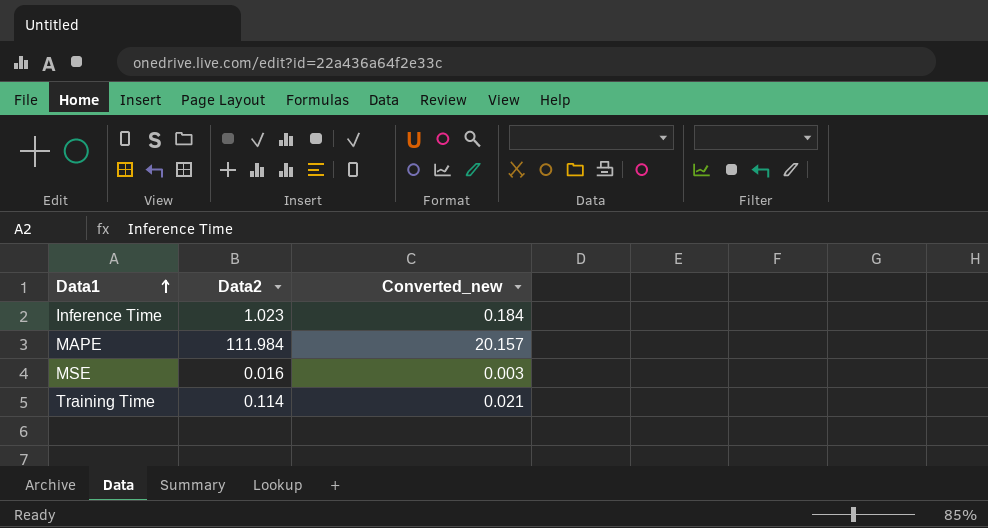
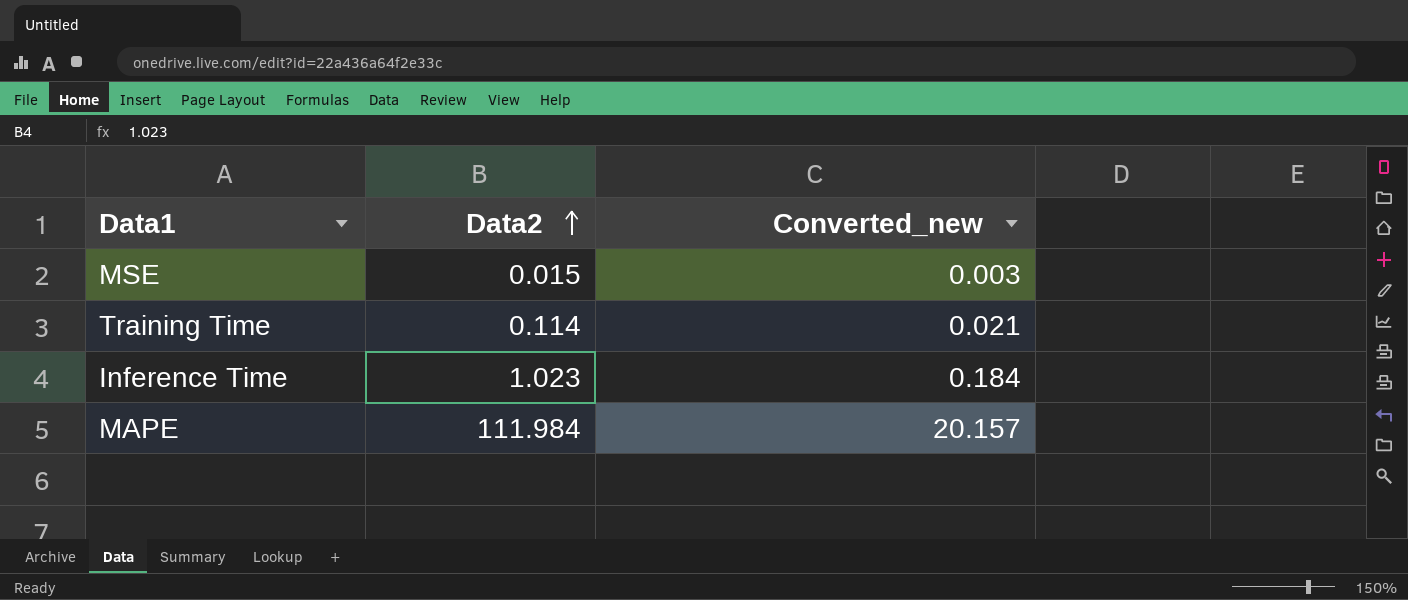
row order: Data1 ascending -> Data2 ascending
MSE | Data2: 0.016 -> 0.015

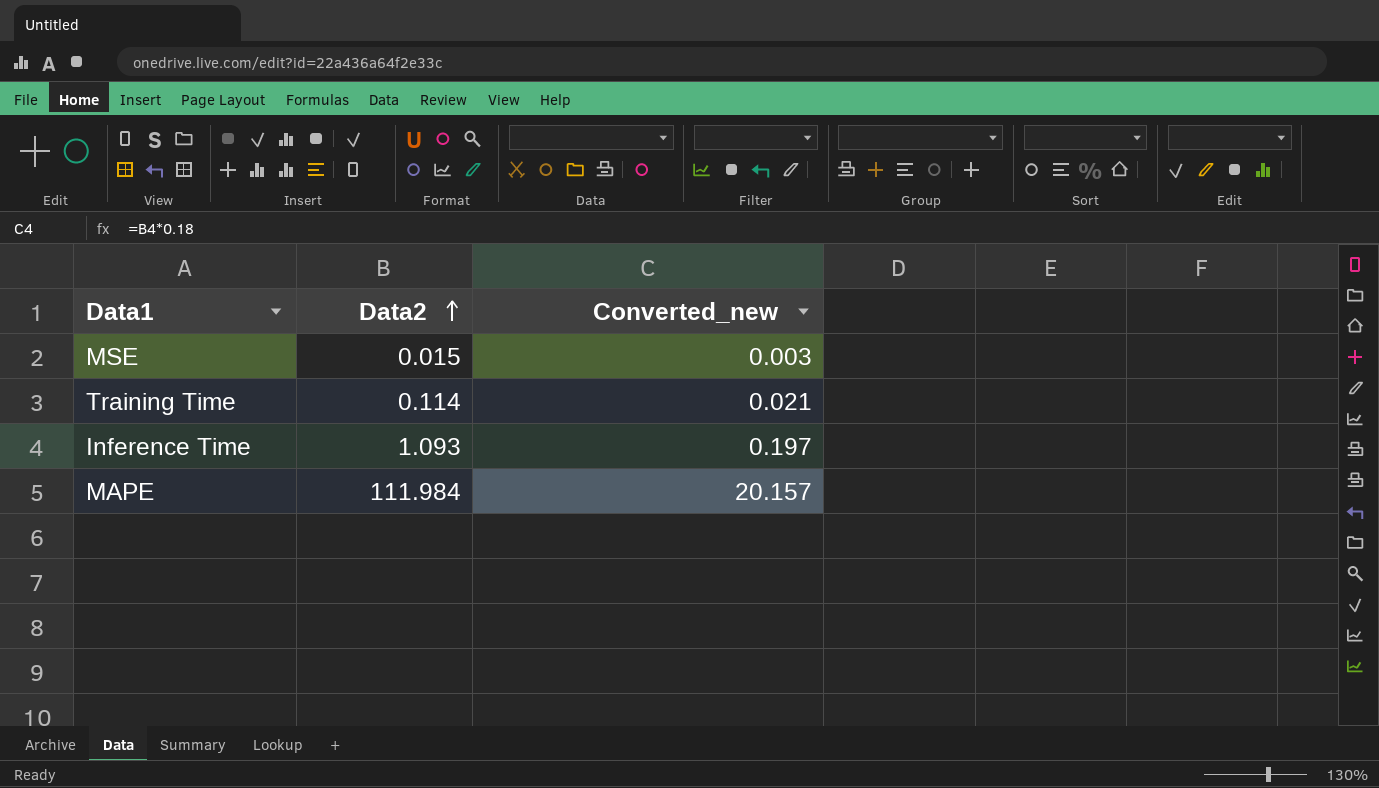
Inference Time | Data2: 1.023 -> 1.093
Inference Time | Converted_new: 0.184 -> 0.197

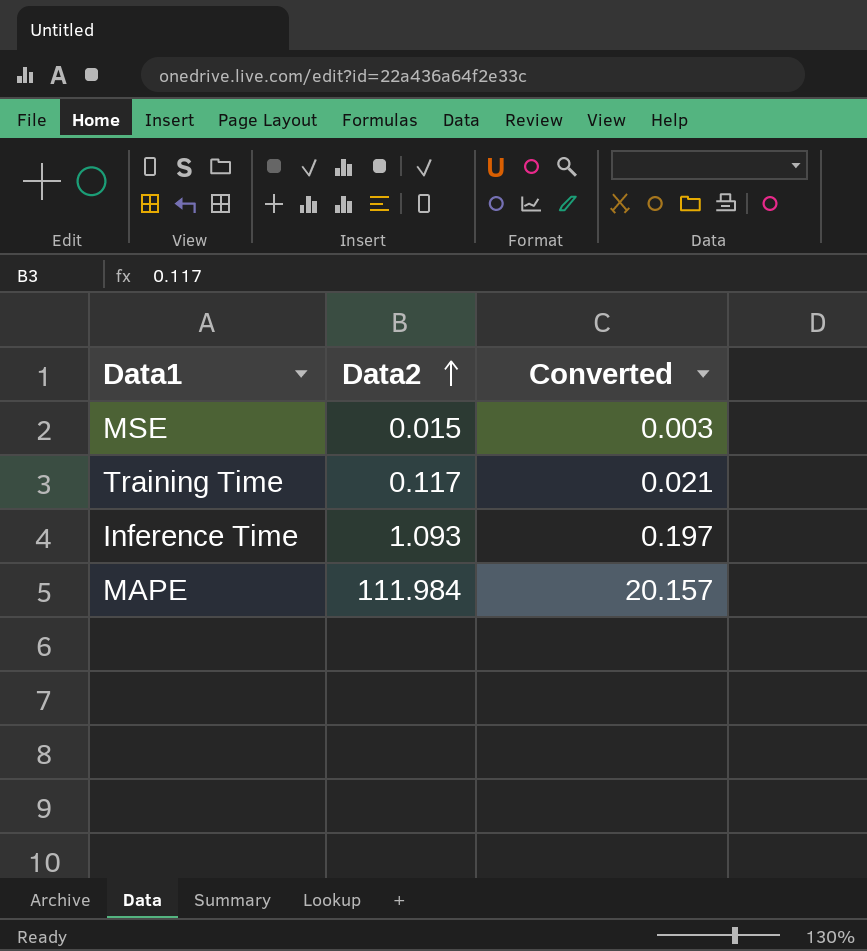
column name: Converted_new -> Converted
Training Time | Data2: 0.114 -> 0.117

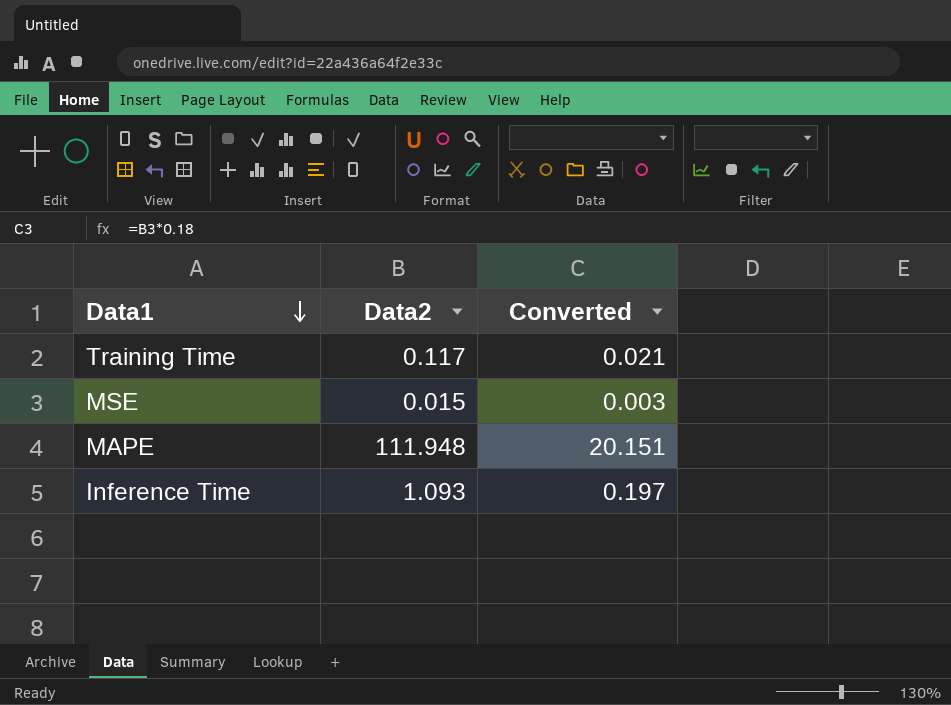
row order: Data2 ascending -> Data1 descending
MAPE | Data2: 111.984 -> 111.948
MAPE | Converted: 20.157 -> 20.151

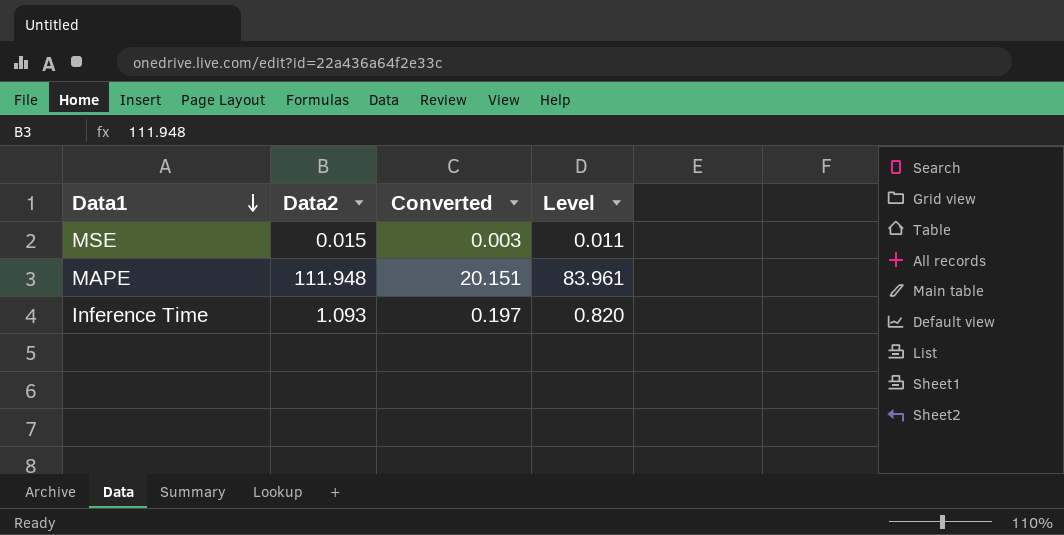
column Level | formula: none -> [Data2] * 0.75
row Training Time: 0.117 | 0.021 -> none

